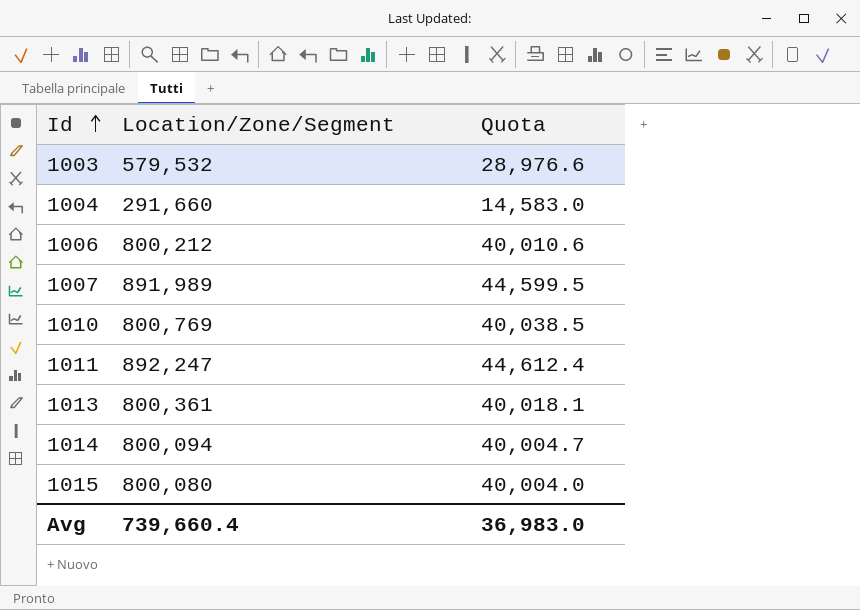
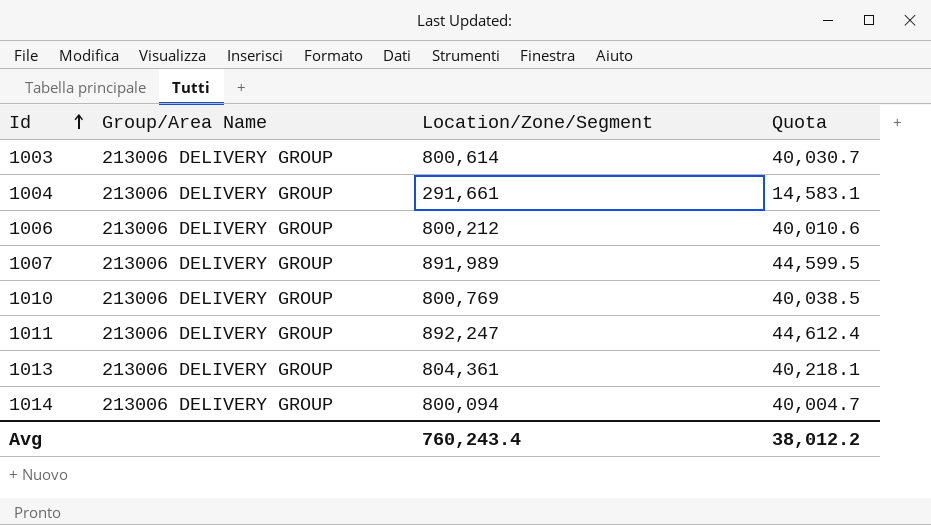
column Group/Area Name | position: none -> 2
row 1015: 800,080 | 40,004.0 -> none
1003 | Location/Zone/Segment: 579,532 -> 800,614
1003 | Quota: 28,976.6 -> 40,030.7
1004 | Location/Zone/Segment: 291,660 -> 291,661
1004 | Quota: 14,583.0 -> 14,583.1
1013 | Location/Zone/Segment: 800,361 -> 804,361
1013 | Quota: 40,018.1 -> 40,218.1
Avg | Location/Zone/Segment: 739,660.4 -> 760,243.4
Avg | Quota: 36,983.0 -> 38,012.2

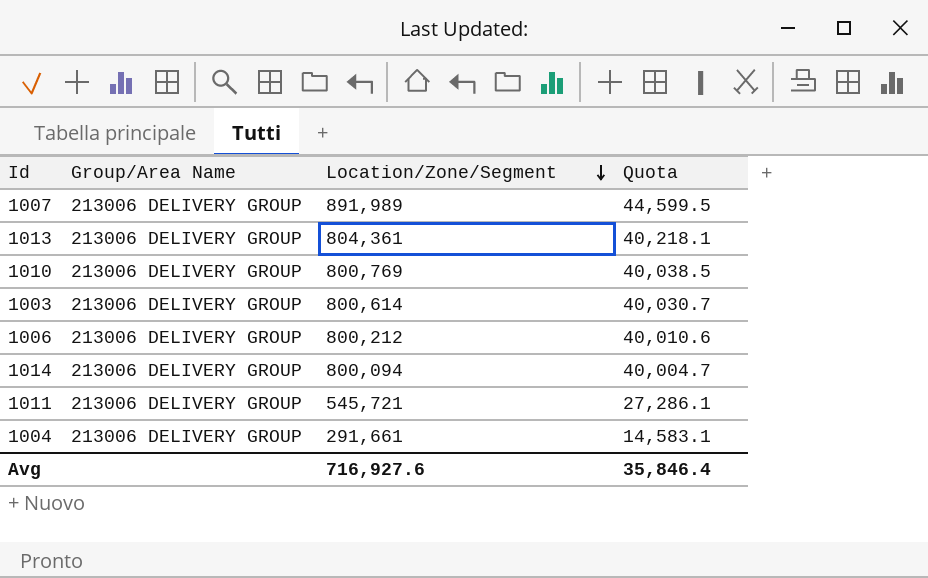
row order: Id ascending -> Location/Zone/Segment descending
1011 | Location/Zone/Segment: 892,247 -> 545,721
1011 | Quota: 44,612.4 -> 27,286.1
Avg | Location/Zone/Segment: 760,243.4 -> 716,927.6
Avg | Quota: 38,012.2 -> 35,846.4

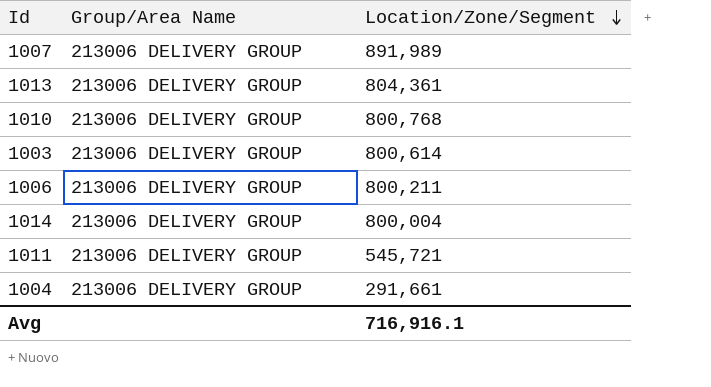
column Quota | formula: [Location/Zone/Segment] * 0.05 -> none
1010 | Location/Zone/Segment: 800,769 -> 800,768
1006 | Location/Zone/Segment: 800,212 -> 800,211
1014 | Location/Zone/Segment: 800,094 -> 800,004
Avg | Location/Zone/Segment: 716,927.6 -> 716,916.1

